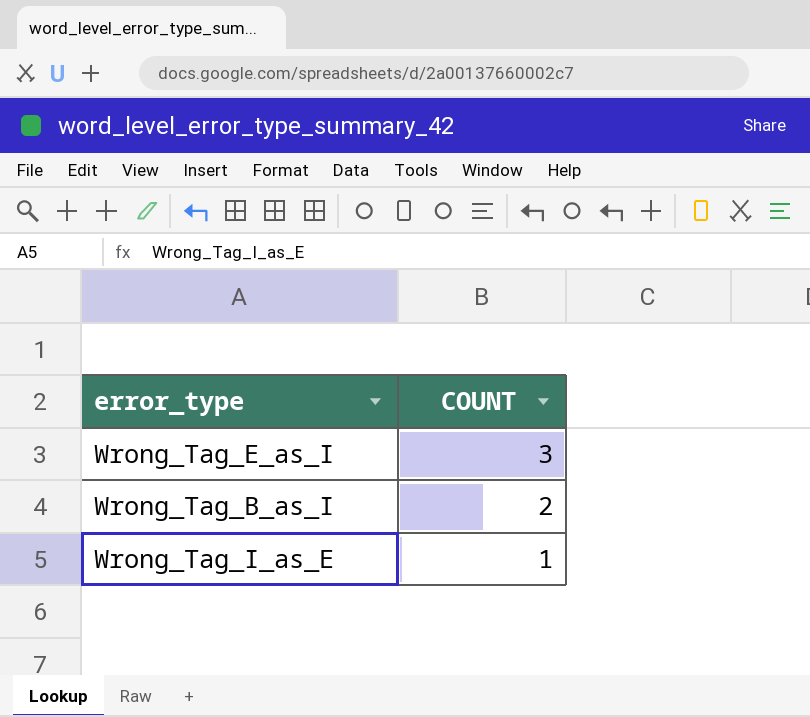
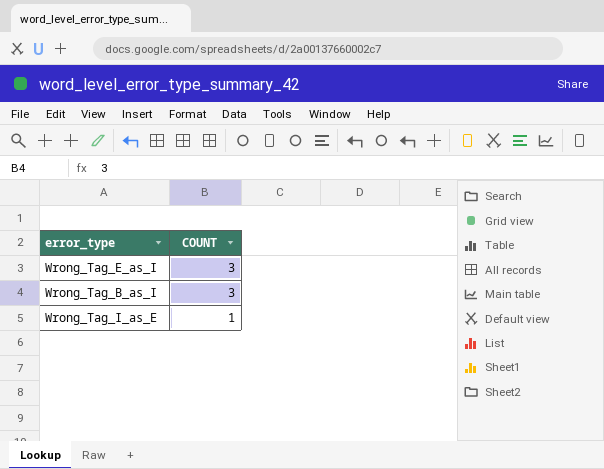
Wrong_Tag_B_as_I | COUNT: 2 -> 3

